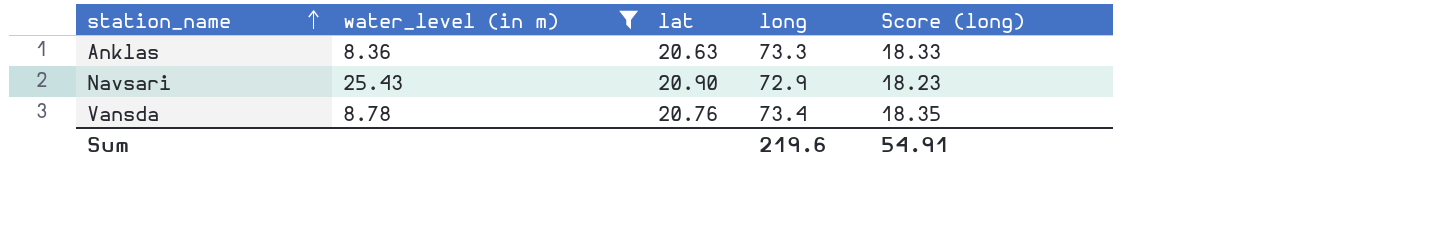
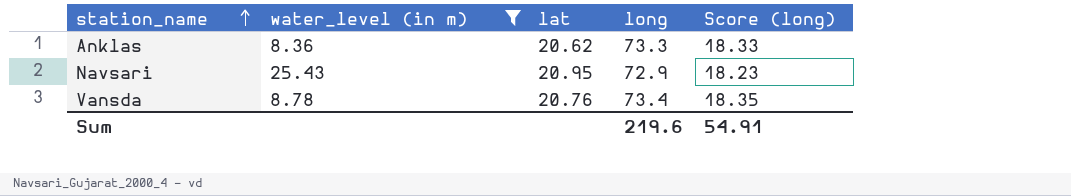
Anklas | lat: 20.63 -> 20.62
Navsari | lat: 20.90 -> 20.95

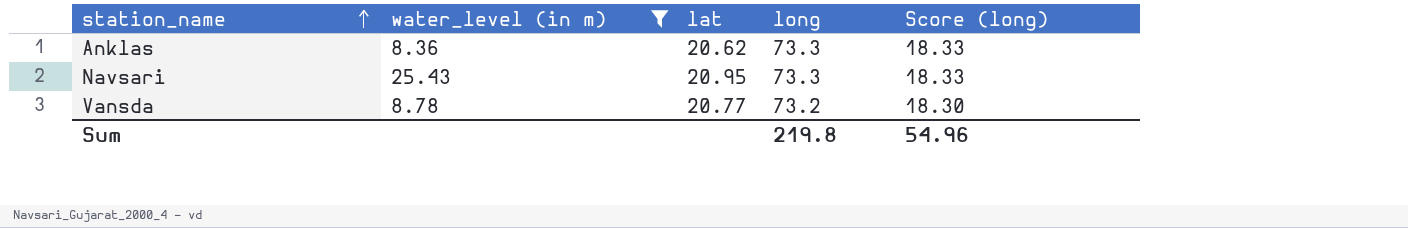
Navsari | long: 72.9 -> 73.3
Navsari | Score (long): 18.23 -> 18.33
Vansda | lat: 20.76 -> 20.77
Vansda | long: 73.4 -> 73.2
Vansda | Score (long): 18.35 -> 18.30
Sum | long: 219.6 -> 219.8
Sum | Score (long): 54.91 -> 54.96

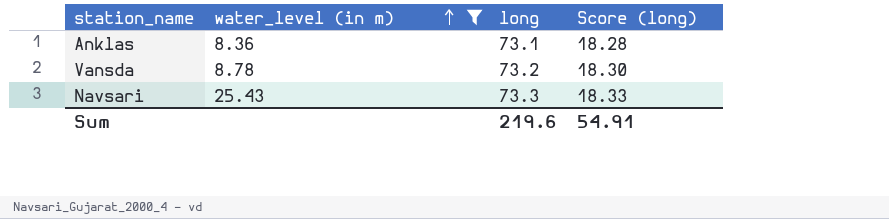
row order: station_name ascending -> water_level (in m) ascending
column lat | position: 3 -> none
Anklas | long: 73.3 -> 73.1
Anklas | Score (long): 18.33 -> 18.28
Sum | long: 219.8 -> 219.6
Sum | Score (long): 54.96 -> 54.91

